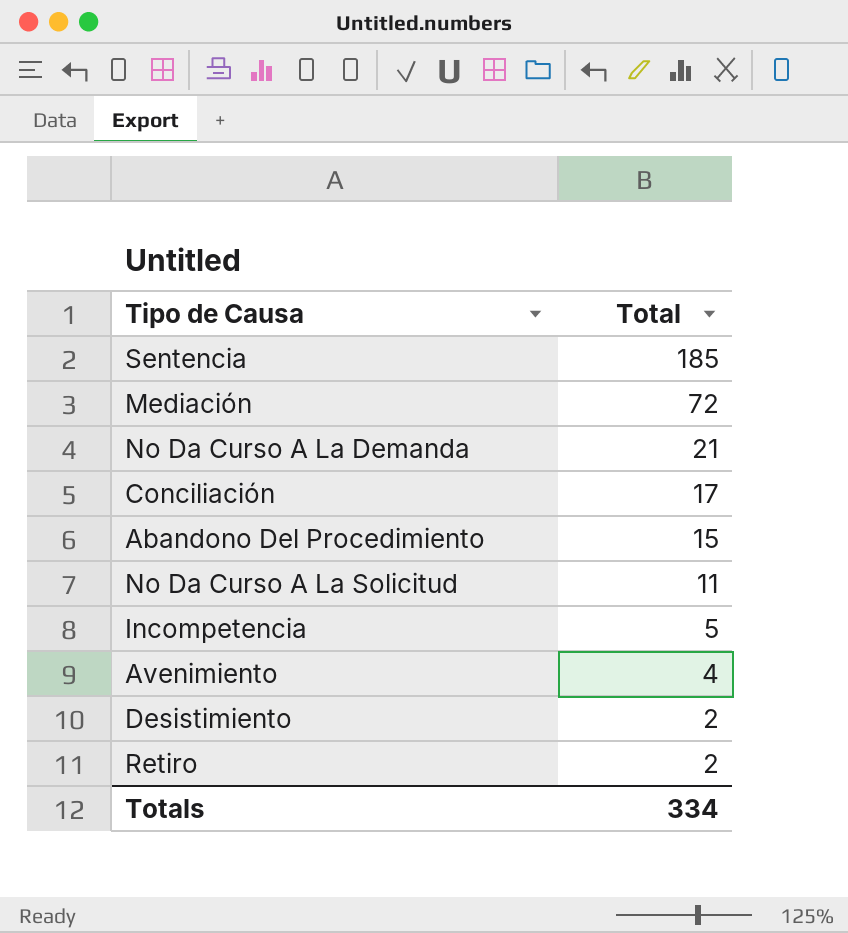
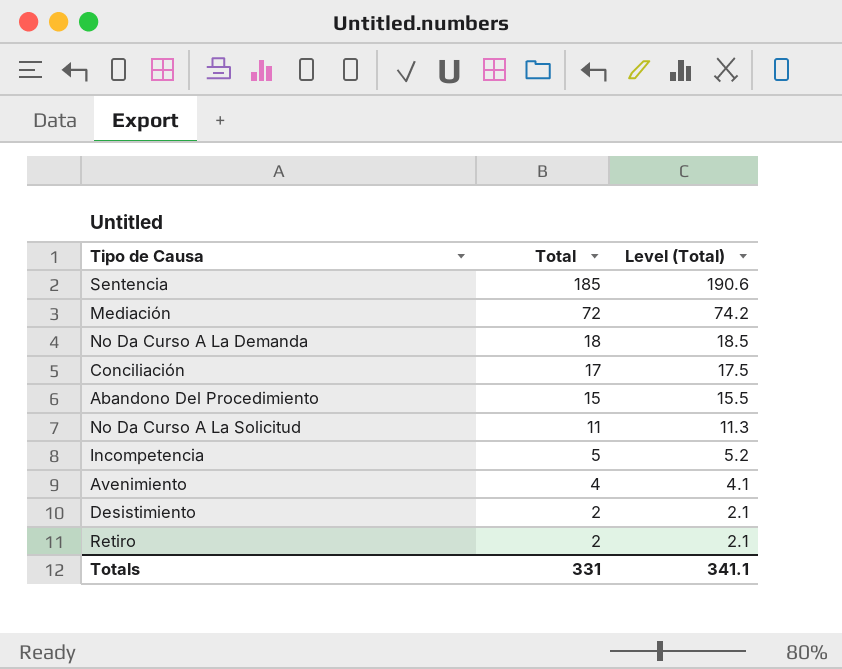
column Level (Total) | formula: none -> [Total] * 1.03
No Da Curso A La Demanda | Total: 21 -> 18
Totals | Total: 334 -> 331

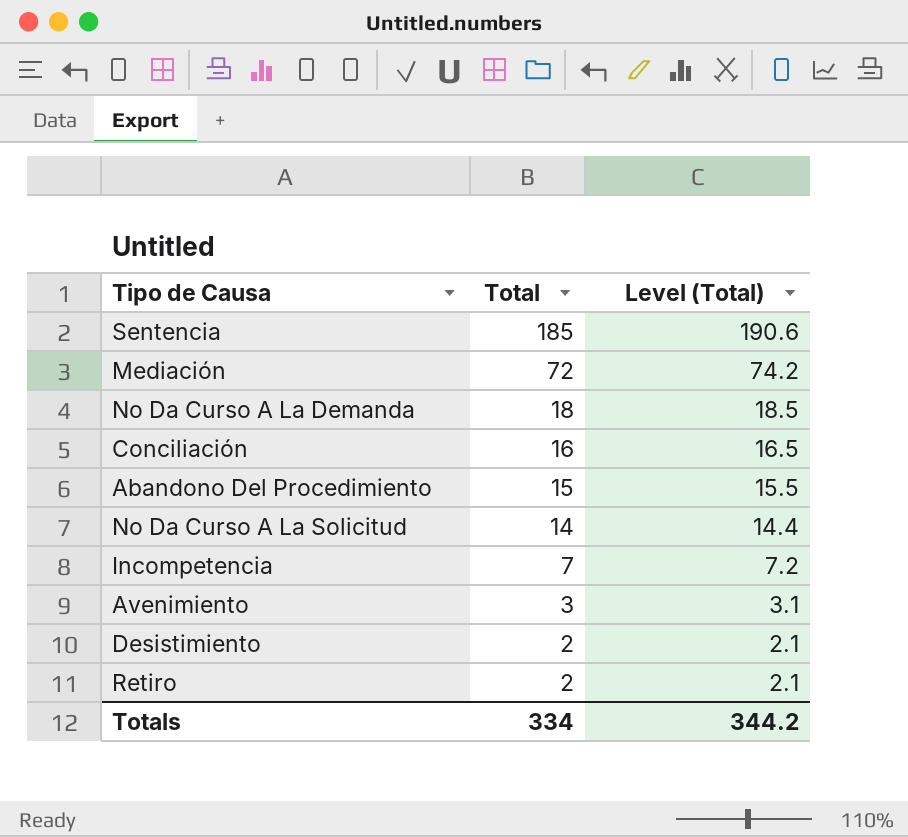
Conciliación | Total: 17 -> 16
Conciliación | Level (Total): 17.5 -> 16.5
No Da Curso A La Solicitud | Total: 11 -> 14
No Da Curso A La Solicitud | Level (Total): 11.3 -> 14.4
Incompetencia | Total: 5 -> 7
Incompetencia | Level (Total): 5.2 -> 7.2
Avenimiento | Total: 4 -> 3
Avenimiento | Level (Total): 4.1 -> 3.1
Totals | Total: 331 -> 334
Totals | Level (Total): 341.1 -> 344.2

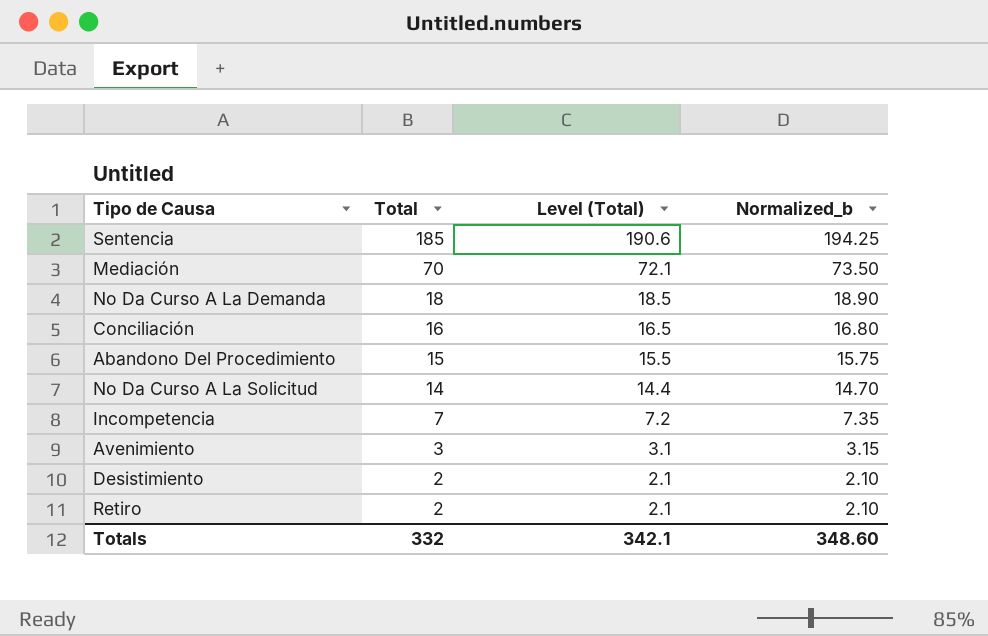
column Normalized_b | formula: none -> [Total] * 1.05
Mediación | Total: 72 -> 70
Mediación | Level (Total): 74.2 -> 72.1
Totals | Total: 334 -> 332
Totals | Level (Total): 344.2 -> 342.1

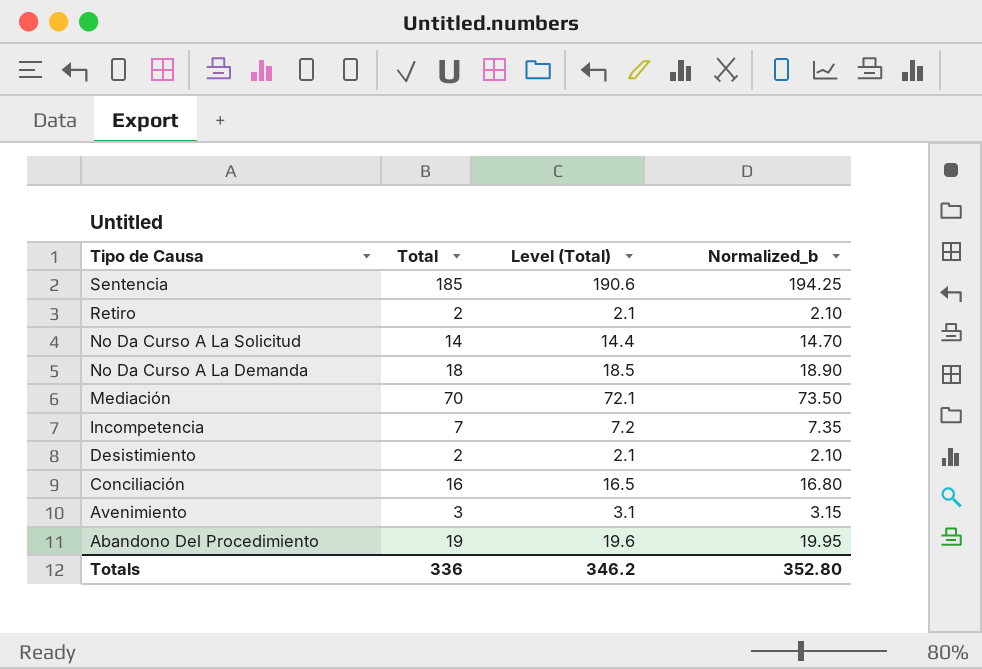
row order: Total descending -> Tipo de Causa descending
Abandono Del Procedimiento | Total: 15 -> 19
Abandono Del Procedimiento | Level (Total): 15.5 -> 19.6
Abandono Del Procedimiento | Normalized_b: 15.75 -> 19.95
Totals | Total: 332 -> 336
Totals | Level (Total): 342.1 -> 346.2
Totals | Normalized_b: 348.60 -> 352.80

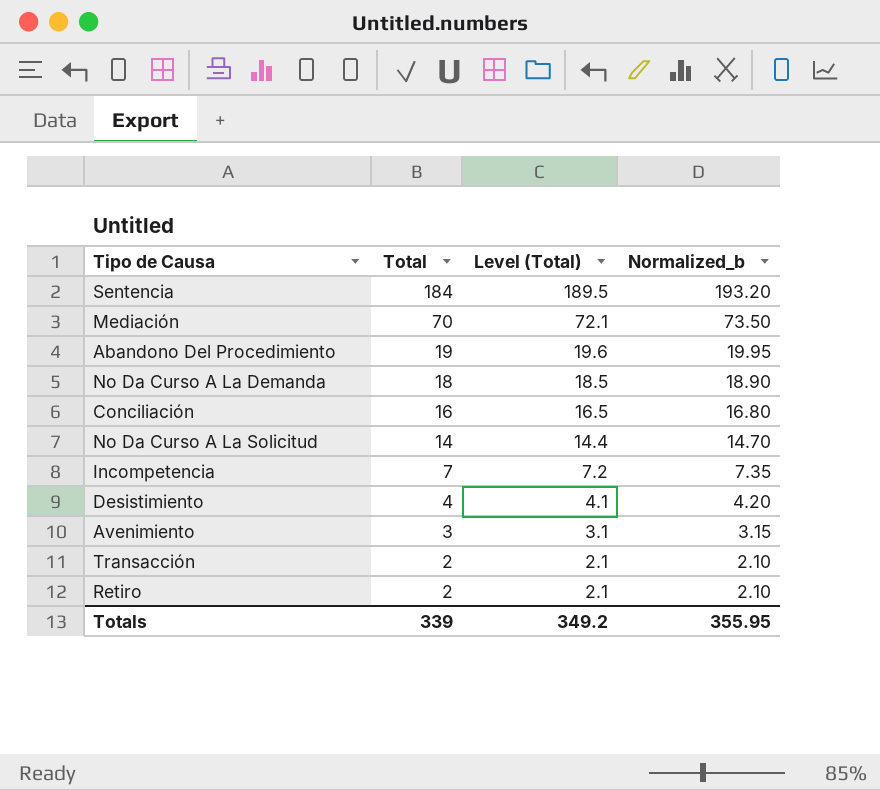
row order: Tipo de Causa descending -> Total descending
Sentencia | Total: 185 -> 184
Sentencia | Level (Total): 190.6 -> 189.5
Sentencia | Normalized_b: 194.25 -> 193.20
Desistimiento | Total: 2 -> 4
Desistimiento | Level (Total): 2.1 -> 4.1
Desistimiento | Normalized_b: 2.10 -> 4.20
row Transacción: none -> 2 | 2.1 | 2.10
Totals | Total: 336 -> 339
Totals | Level (Total): 346.2 -> 349.2
Totals | Normalized_b: 352.80 -> 355.95

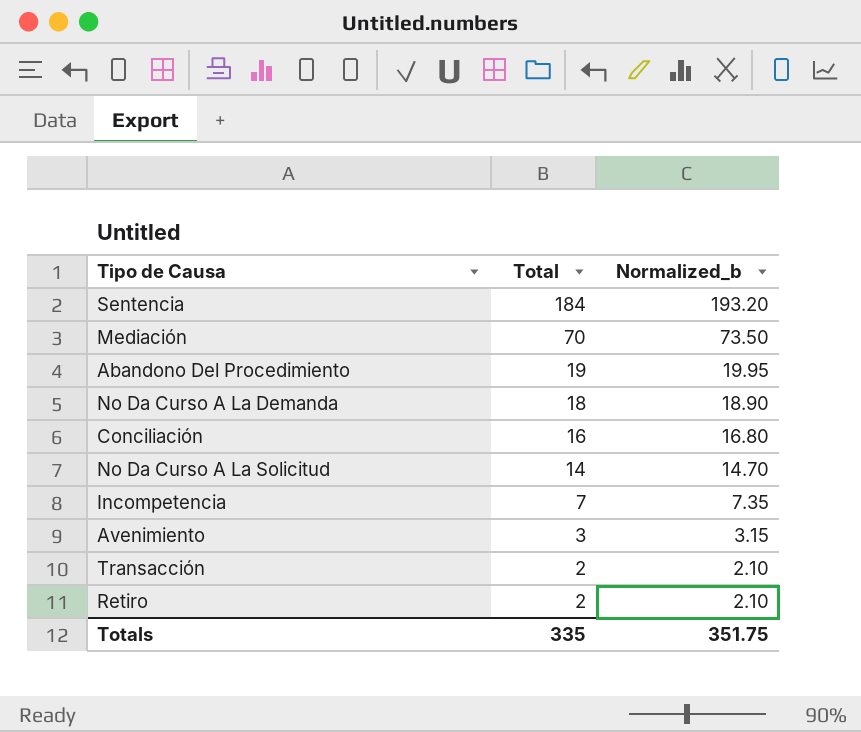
column Level (Total) | formula: [Total] * 1.03 -> none
row Desistimiento: 4 | 4.1 | 4.20 -> none
Totals | Total: 339 -> 335
Totals | Normalized_b: 355.95 -> 351.75

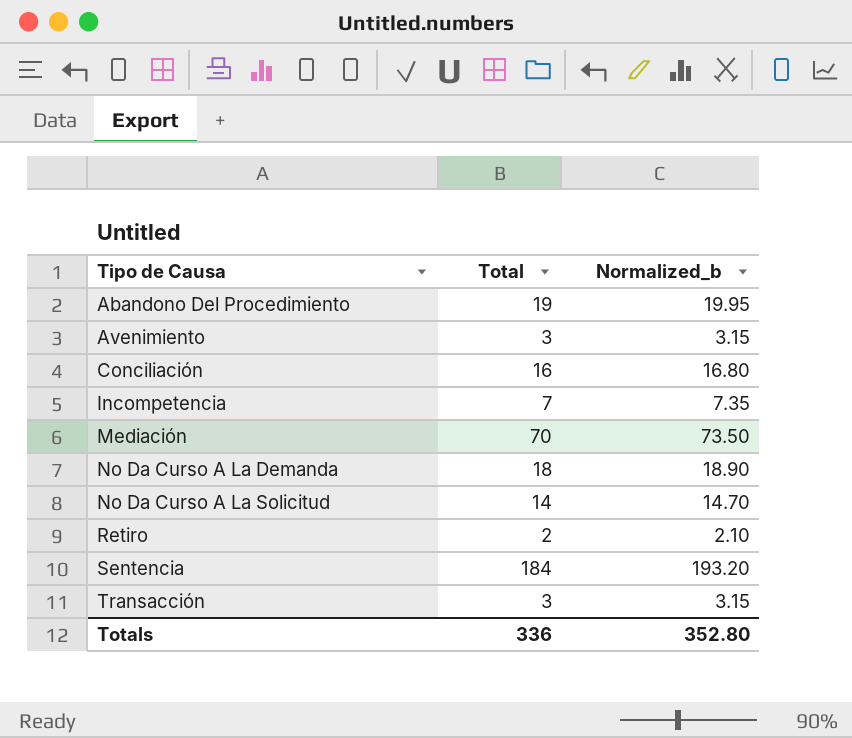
row order: Total descending -> Tipo de Causa ascending
Transacción | Total: 2 -> 3
Transacción | Normalized_b: 2.10 -> 3.15
Totals | Total: 335 -> 336
Totals | Normalized_b: 351.75 -> 352.80

